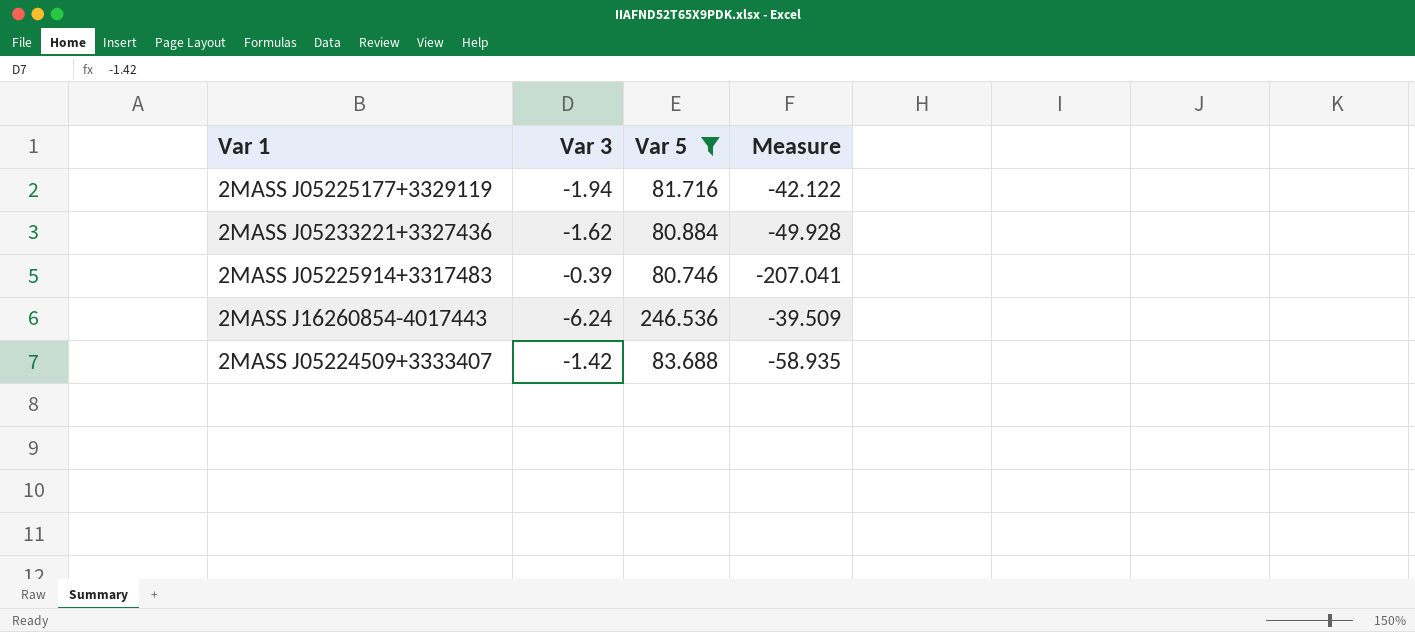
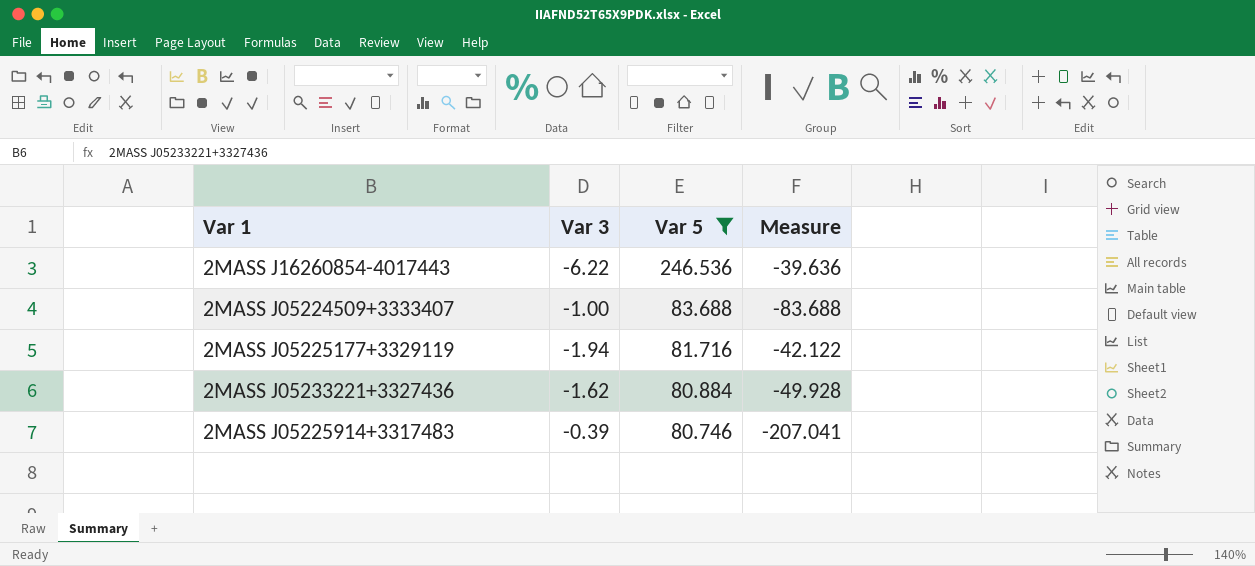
row order: none -> Var 5 descending
2MASS J16260854-4017443 | Var 3: -6.24 -> -6.22
2MASS J16260854-4017443 | Measure: -39.509 -> -39.636
2MASS J05224509+3333407 | Var 3: -1.42 -> -1.00
2MASS J05224509+3333407 | Measure: -58.935 -> -83.688

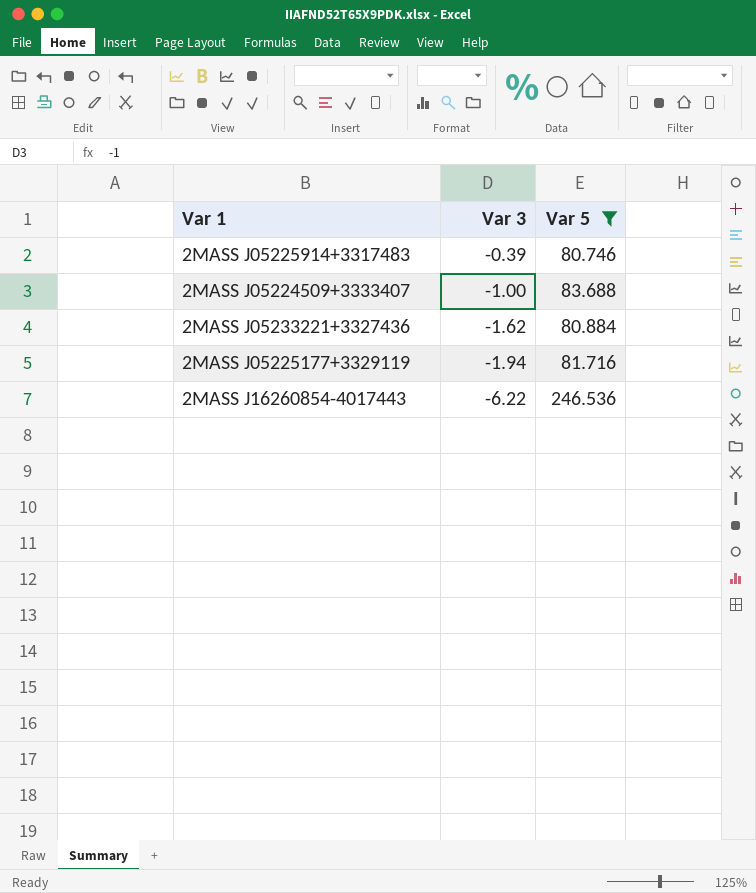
row order: Var 5 descending -> Var 3 descending
column Measure | formula: [Var 5] / [Var 3] -> none

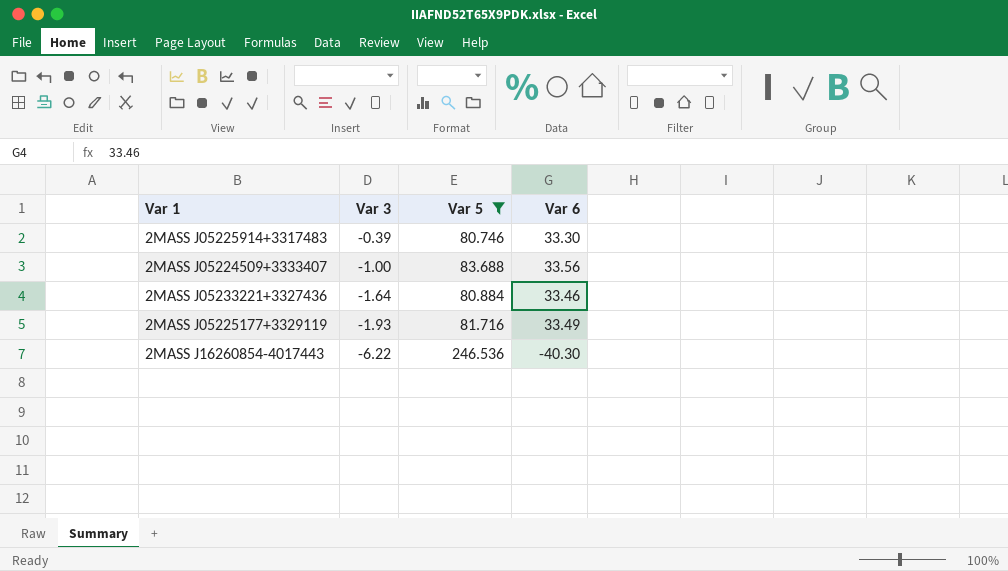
column Var 6 | position: none -> 4
2MASS J05233221+3327436 | Var 3: -1.62 -> -1.64
2MASS J05225177+3329119 | Var 3: -1.94 -> -1.93

